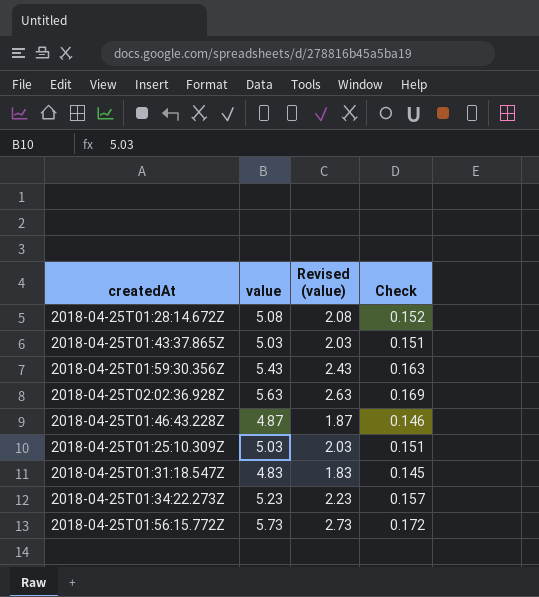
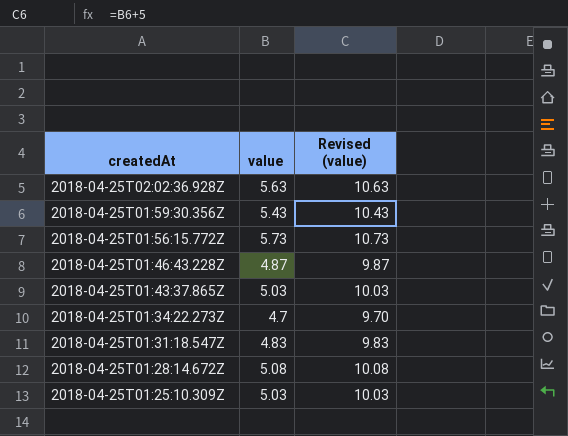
row order: none -> createdAt descending
column Check | formula: [value] * 0.03 -> none
column Revised (value) | formula: [value] - 3 -> [value] + 5
2018-04-25T01:34:22.273Z | value: 5.23 -> 4.7

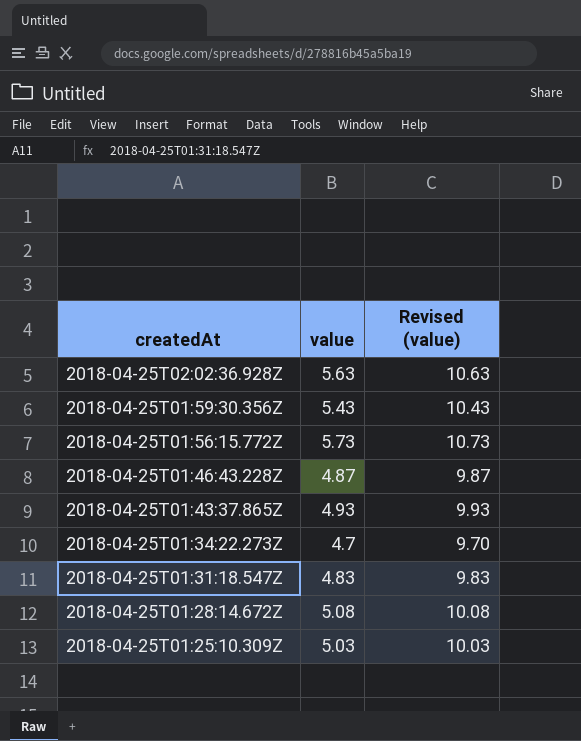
2018-04-25T01:43:37.865Z | value: 5.03 -> 4.93
2018-04-25T01:43:37.865Z | Revised (value): 10.03 -> 9.93

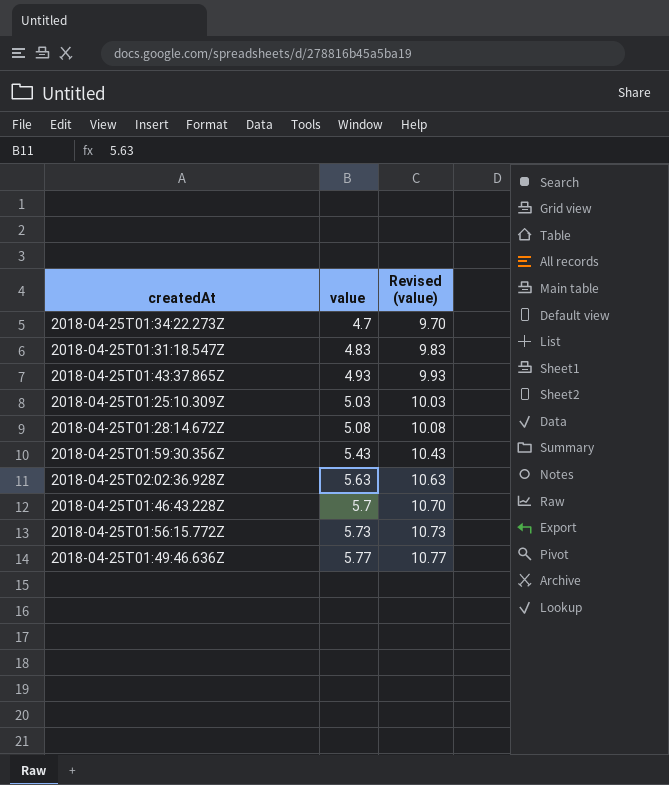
row order: createdAt descending -> value ascending
2018-04-25T01:46:43.228Z | value: 4.87 -> 5.7
2018-04-25T01:46:43.228Z | Revised (value): 9.87 -> 10.70
row 2018-04-25T01:49:46.636Z: none -> 5.77 | 10.77

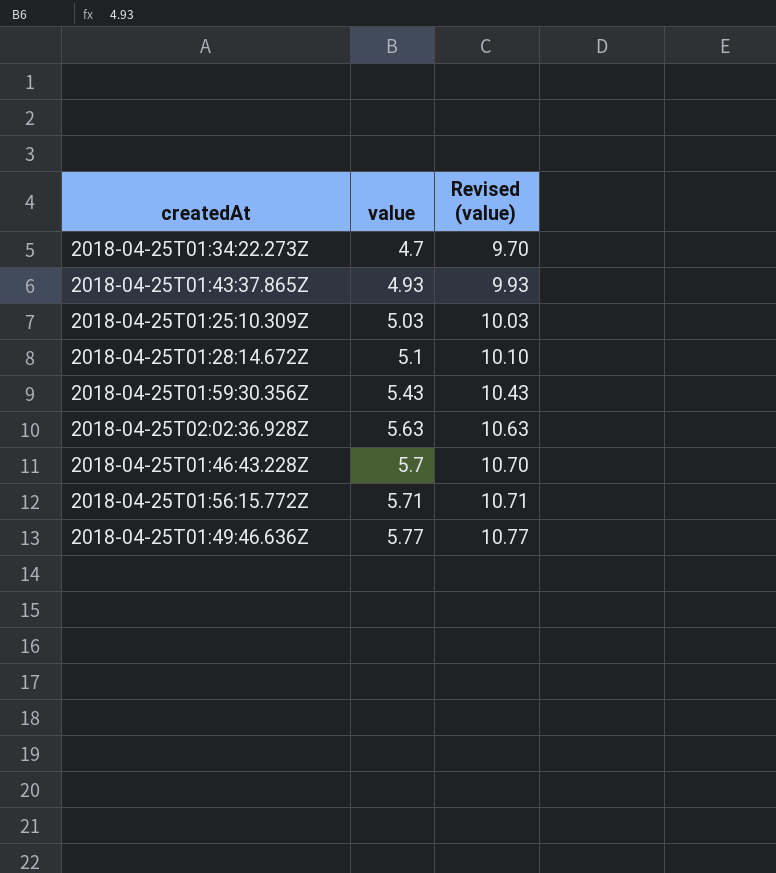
row 2018-04-25T01:31:18.547Z: 4.83 | 9.83 -> none
2018-04-25T01:28:14.672Z | value: 5.08 -> 5.1
2018-04-25T01:28:14.672Z | Revised (value): 10.08 -> 10.10
2018-04-25T01:56:15.772Z | value: 5.73 -> 5.71
2018-04-25T01:56:15.772Z | Revised (value): 10.73 -> 10.71

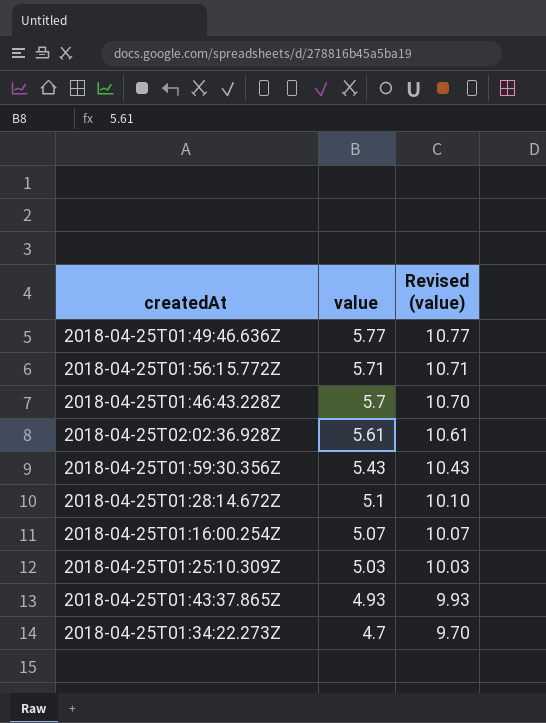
row order: value ascending -> value descending
2018-04-25T02:02:36.928Z | value: 5.63 -> 5.61
2018-04-25T02:02:36.928Z | Revised (value): 10.63 -> 10.61
row 2018-04-25T01:16:00.254Z: none -> 5.07 | 10.07

